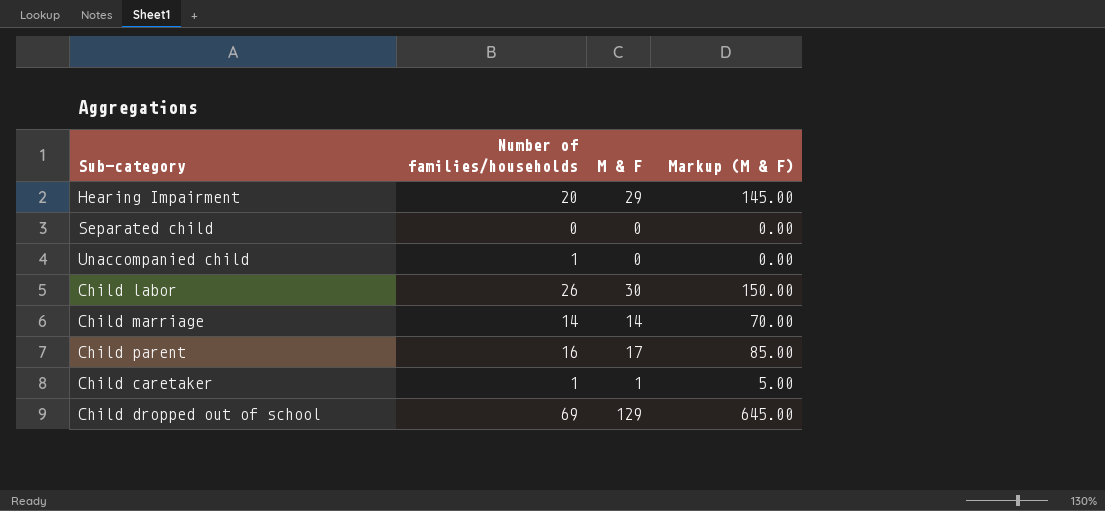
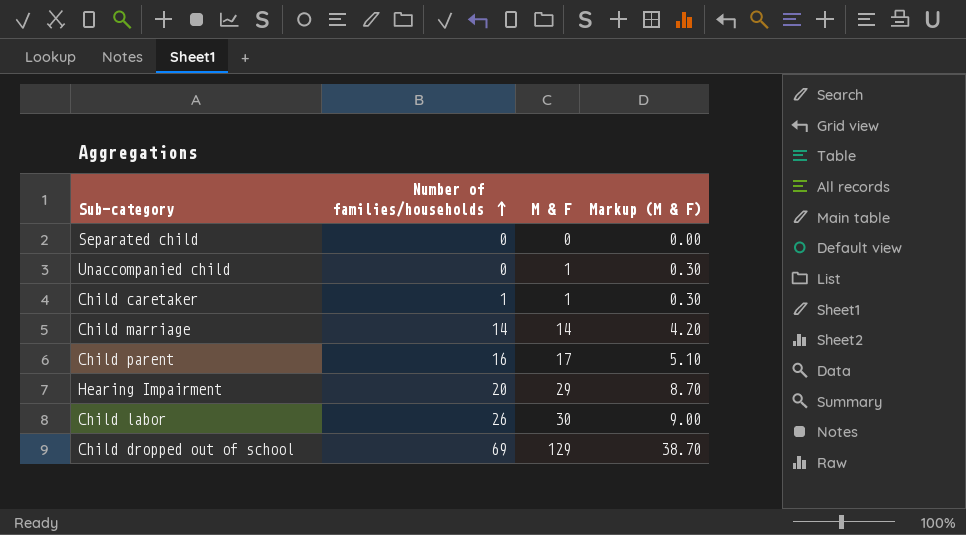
row order: none -> Number of families/households ascending
column Markup (M & F) | formula: [M & F] * 5 -> [M & F] * 0.3
Unaccompanied child | Number of families/households: 1 -> 0
Unaccompanied child | M & F: 0 -> 1

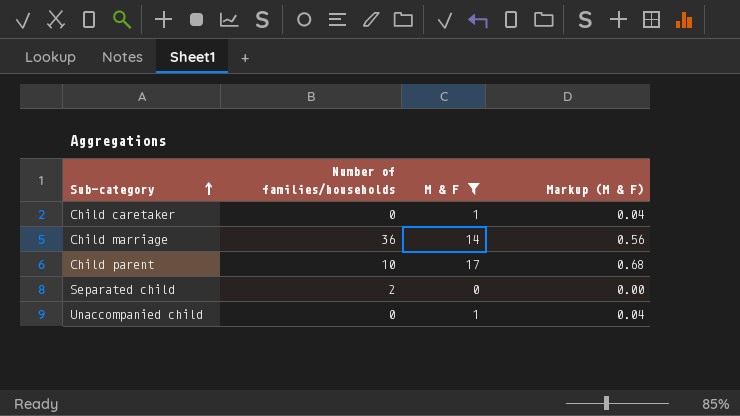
filter: none -> M & F <= 17
row order: Number of families/households ascending -> Sub-category ascending
column Markup (M & F) | formula: [M & F] * 0.3 -> [M & F] * 0.04
Child caretaker | Number of families/households: 1 -> 0
Child marriage | Number of families/households: 14 -> 36
Child parent | Number of families/households: 16 -> 10
Separated child | Number of families/households: 0 -> 2

